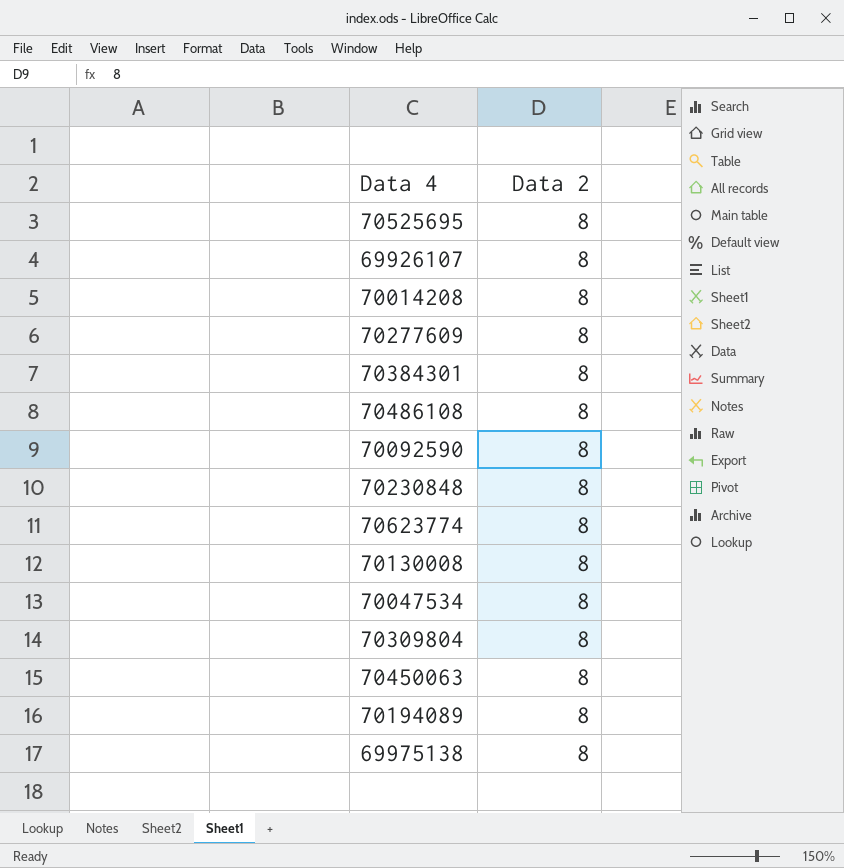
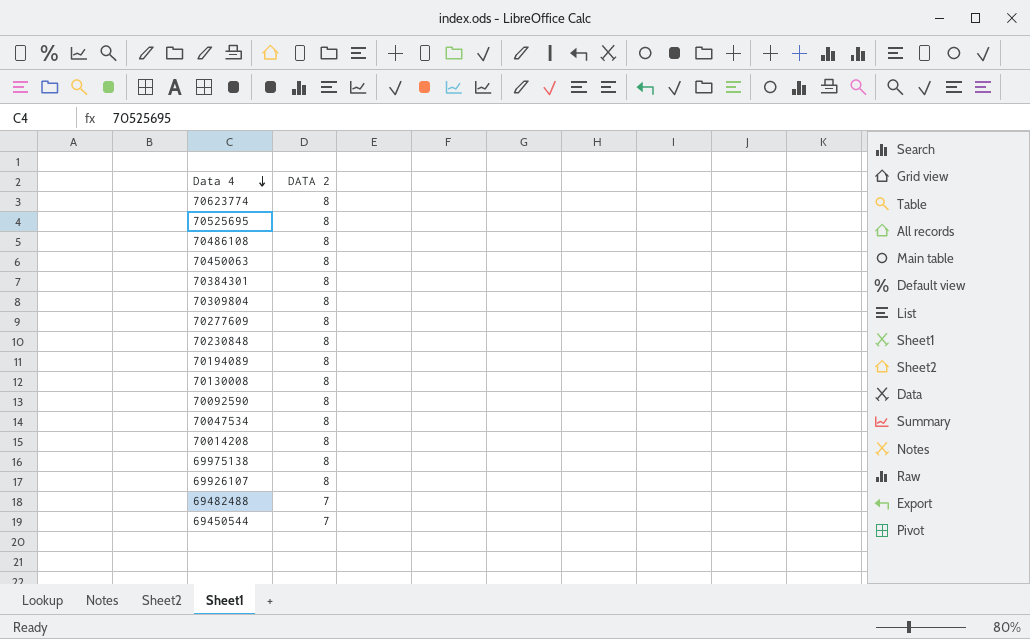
row order: none -> Data 4 descending
column name: Data 2 -> DATA 2
row 69482488: none -> 7
row 69450544: none -> 7

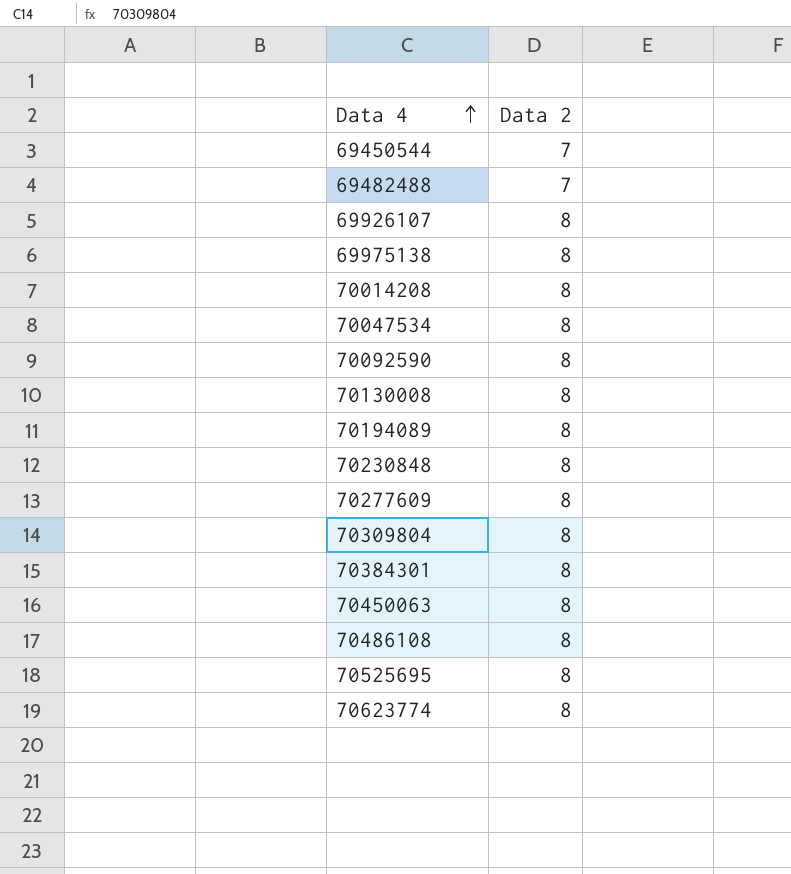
row order: Data 4 descending -> Data 4 ascending
column name: DATA 2 -> Data 2

